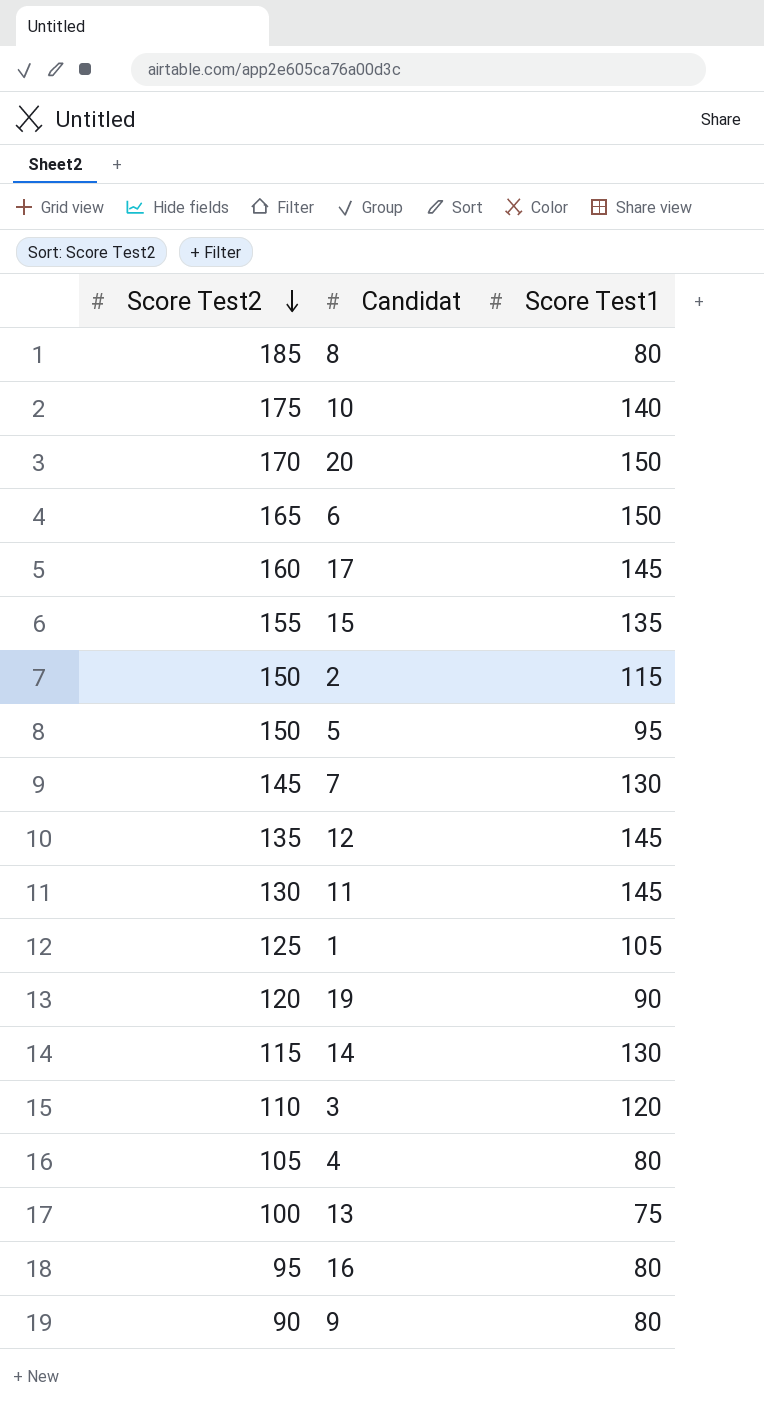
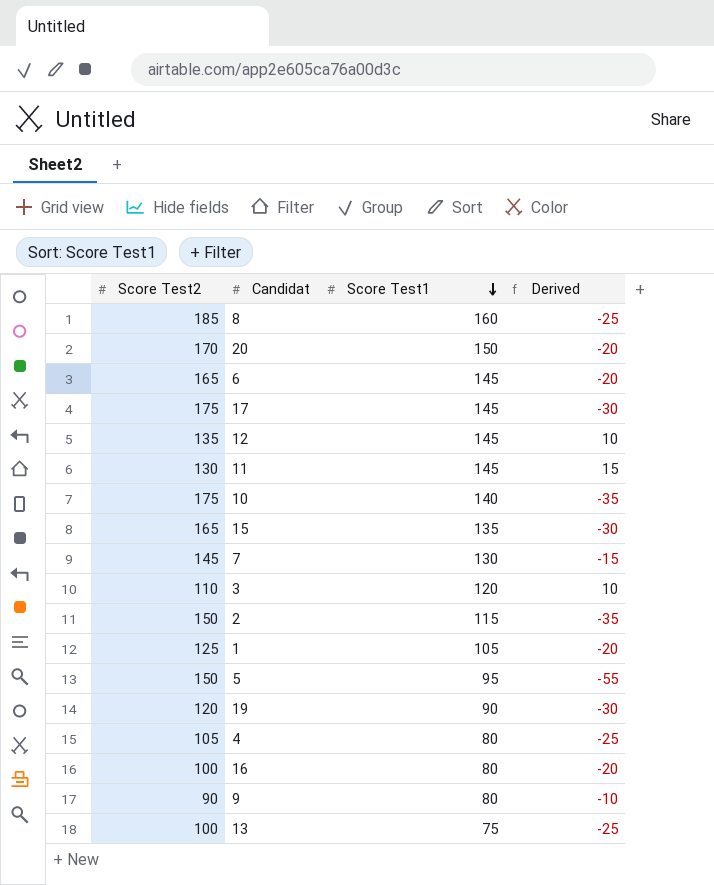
row order: Score Test2 descending -> Score Test1 descending
column Derived | formula: none -> [Score Test1] - [Score Test2]
row 14: 115 | 130 -> none
8 | Score Test1: 80 -> 160
6 | Score Test1: 150 -> 145
17 | Score Test2: 160 -> 175
15 | Score Test2: 155 -> 165
16 | Score Test2: 95 -> 100

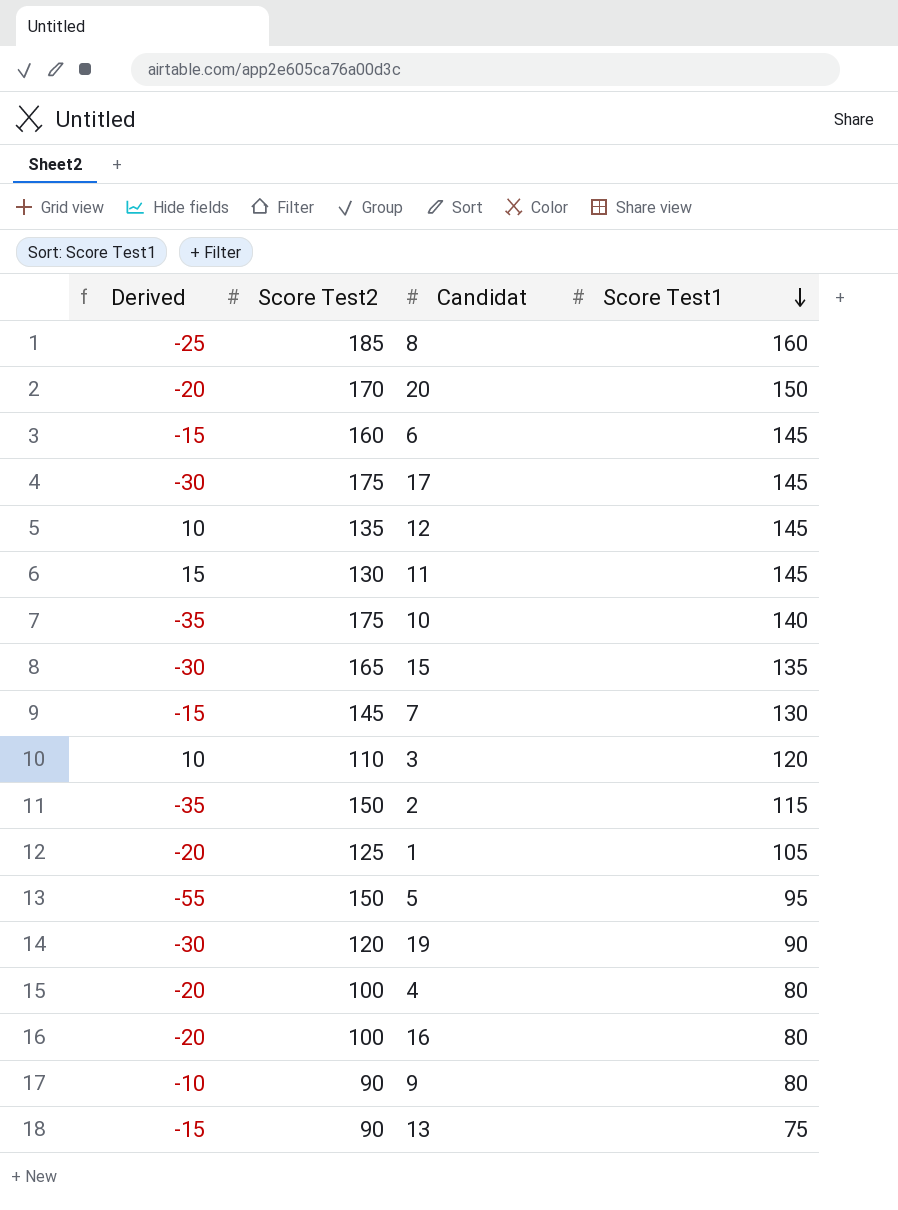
column Derived | position: 4 -> 1
6 | Derived: -20 -> -15
6 | Score Test2: 165 -> 160
4 | Derived: -25 -> -20
4 | Score Test2: 105 -> 100
13 | Derived: -25 -> -15
13 | Score Test2: 100 -> 90

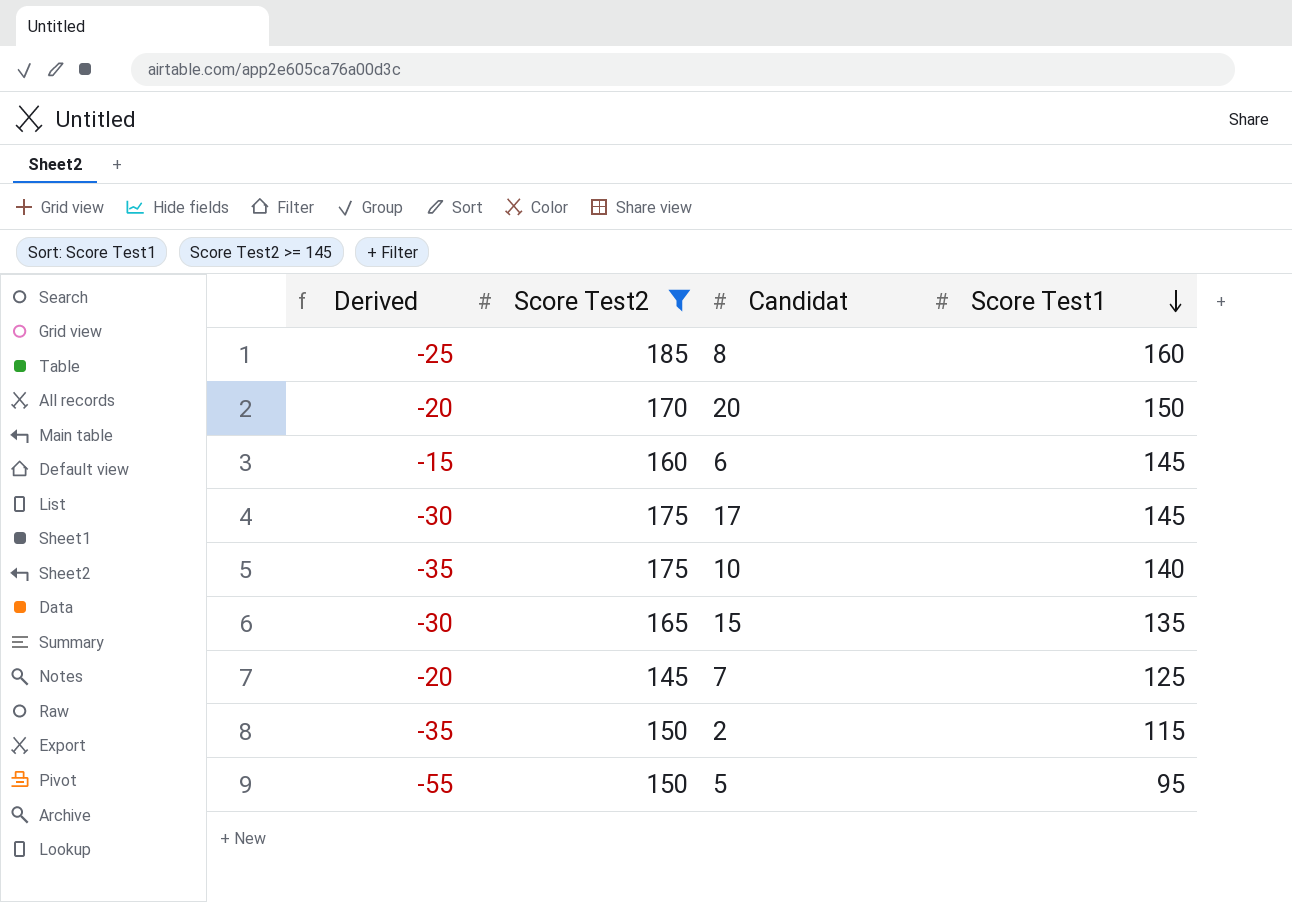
filter: none -> Score Test2 >= 145
7 | Derived: -15 -> -20
7 | Score Test1: 130 -> 125

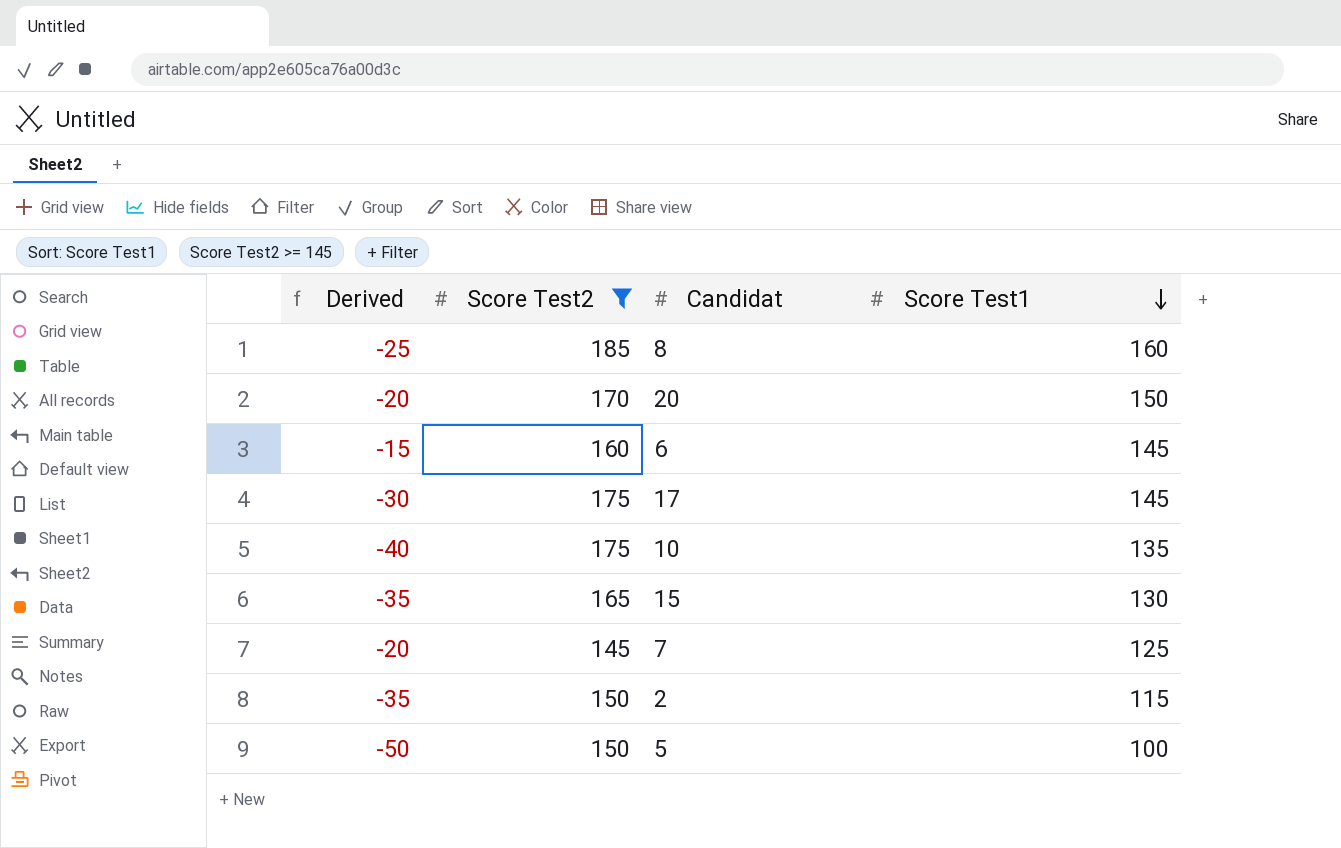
10 | Derived: -35 -> -40
10 | Score Test1: 140 -> 135
15 | Derived: -30 -> -35
15 | Score Test1: 135 -> 130
5 | Derived: -55 -> -50
5 | Score Test1: 95 -> 100

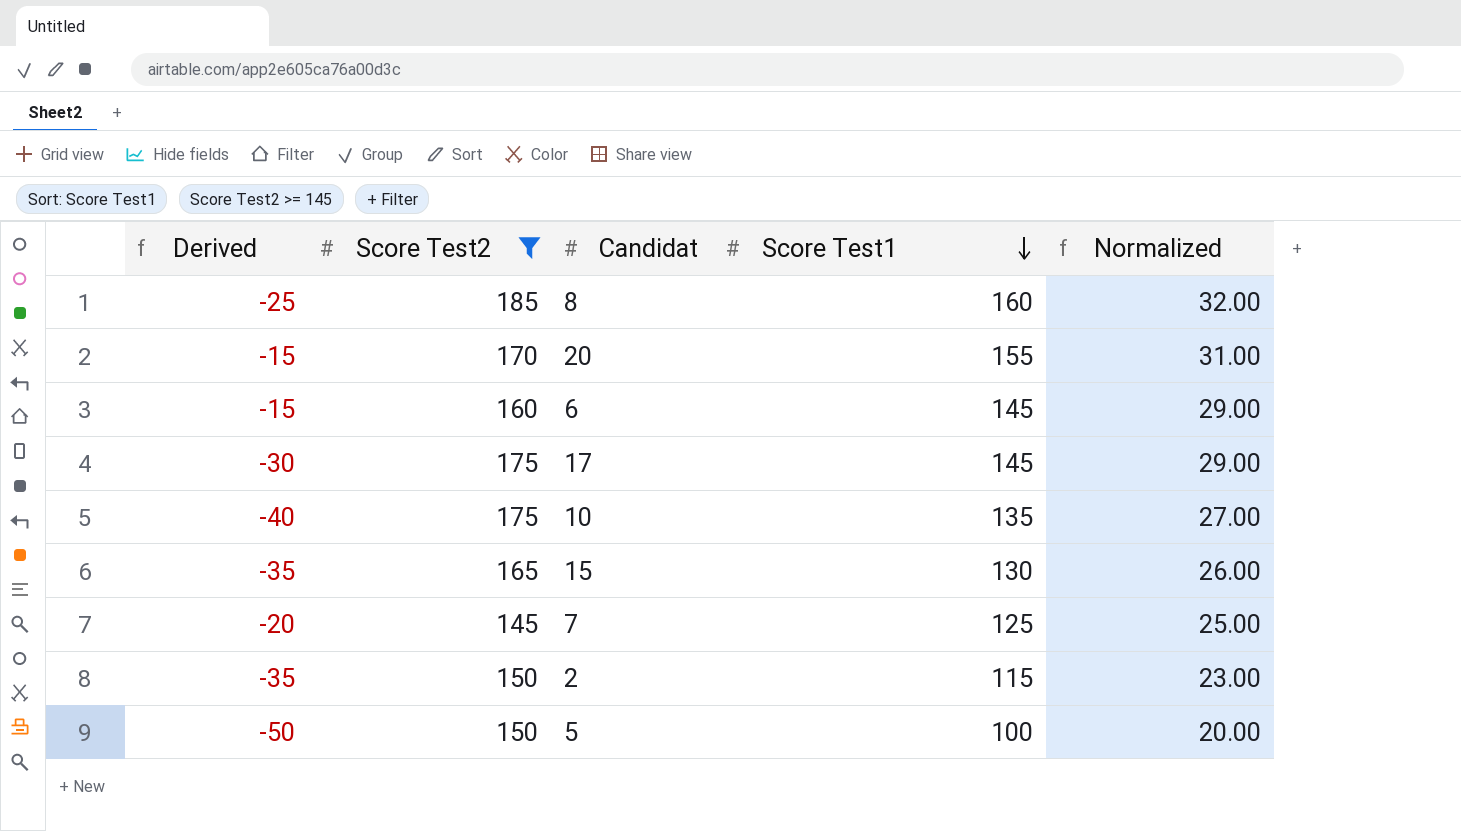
column Normalized | formula: none -> [Score Test1] * 0.2
20 | Derived: -20 -> -15
20 | Score Test1: 150 -> 155

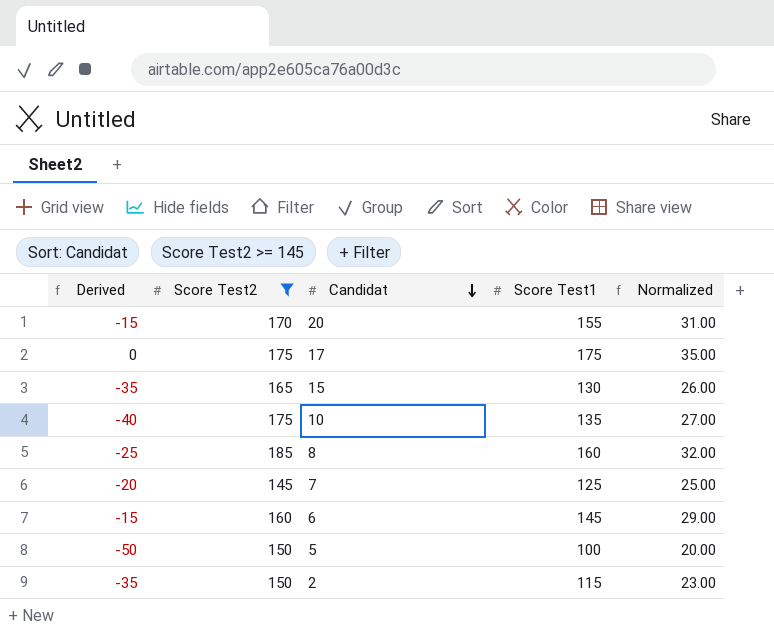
row order: Score Test1 descending -> Candidat descending
17 | Derived: -30 -> 0
17 | Score Test1: 145 -> 175
17 | Normalized: 29.00 -> 35.00

